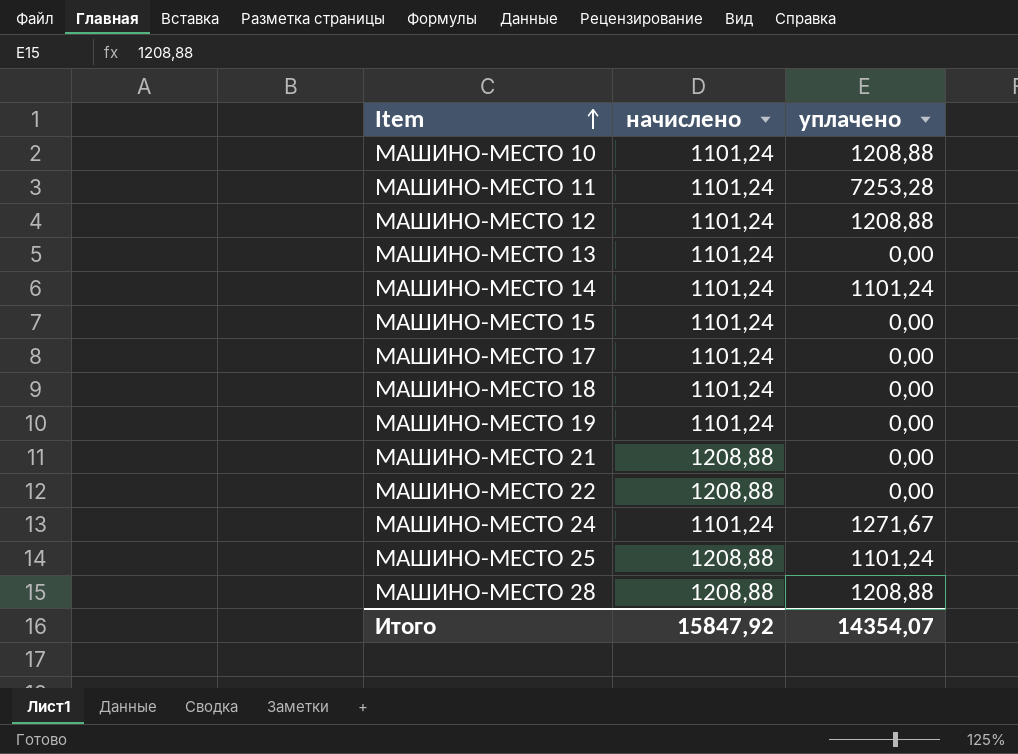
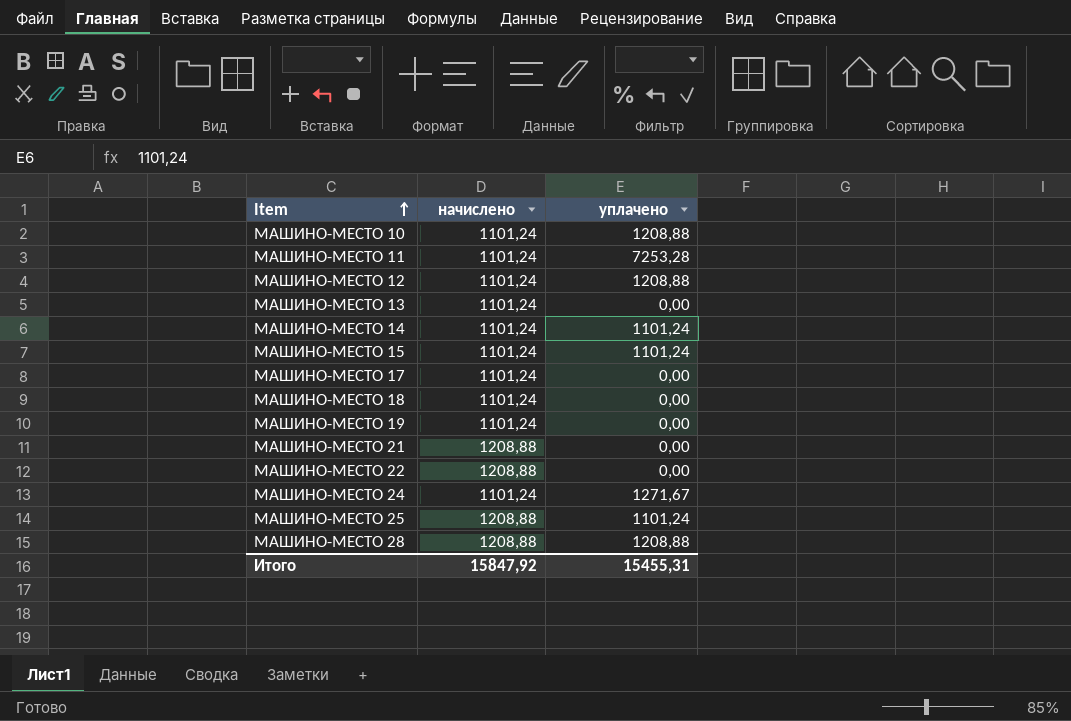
МАШИНО-МЕСТО 15 | уплачено: 0,00 -> 1101,24
Итого | уплачено: 14354,07 -> 15455,31

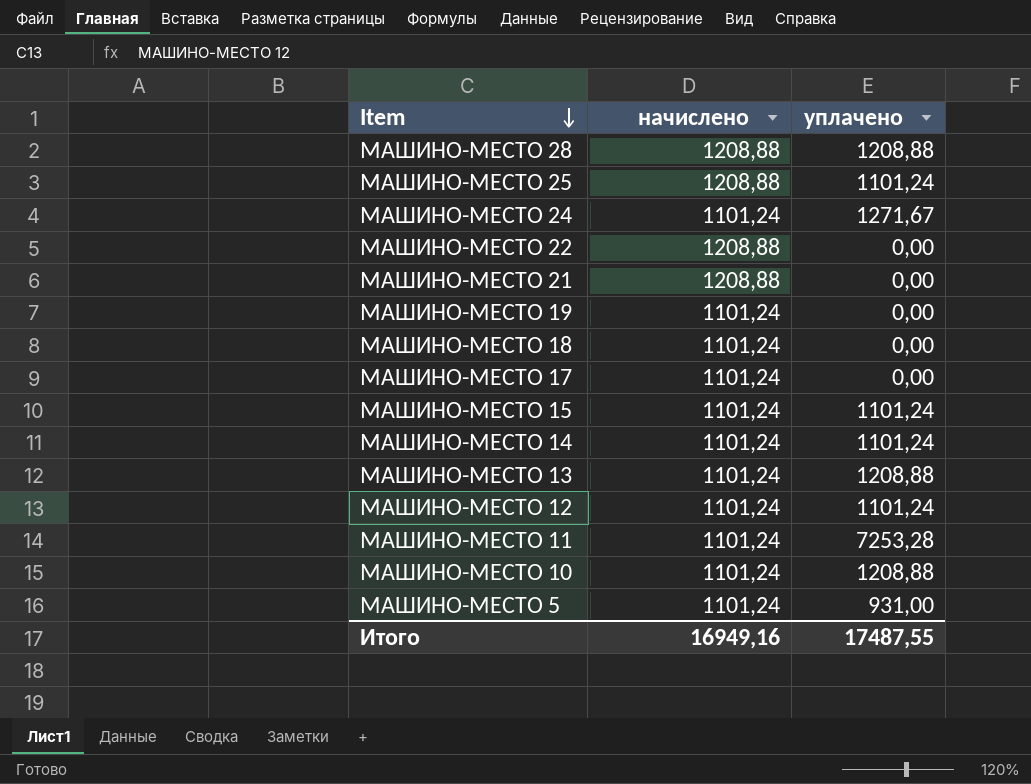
row order: Item ascending -> Item descending
МАШИНО-МЕСТО 13 | уплачено: 0,00 -> 1208,88
МАШИНО-МЕСТО 12 | уплачено: 1208,88 -> 1101,24
row МАШИНО-МЕСТО 5: none -> 1101,24 | 931,00
Итого | начислено: 15847,92 -> 16949,16
Итого | уплачено: 15455,31 -> 17487,55

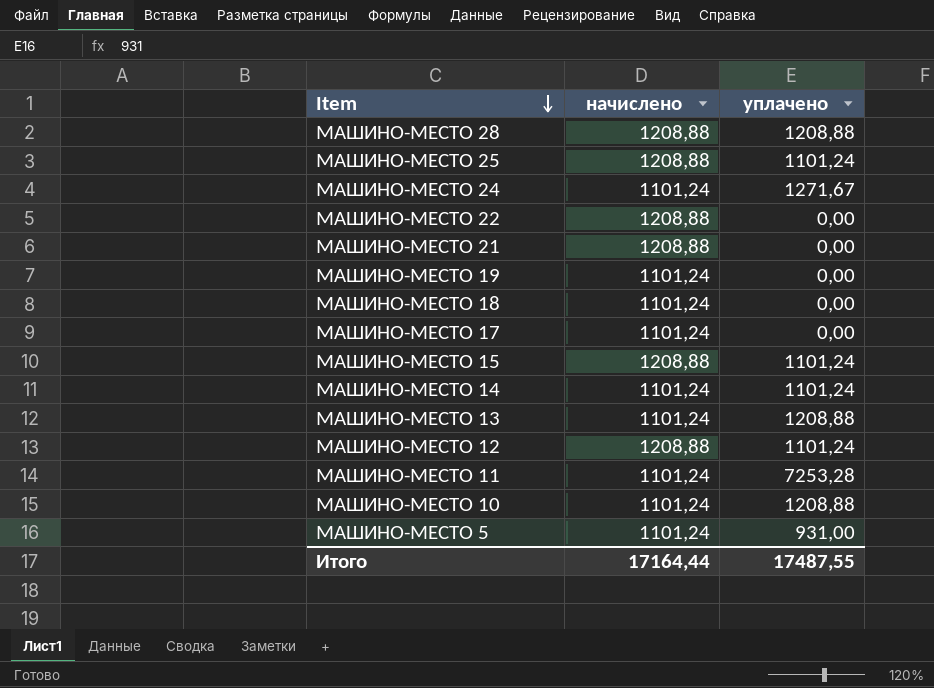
МАШИНО-МЕСТО 15 | начислено: 1101,24 -> 1208,88
МАШИНО-МЕСТО 12 | начислено: 1101,24 -> 1208,88
Итого | начислено: 16949,16 -> 17164,44

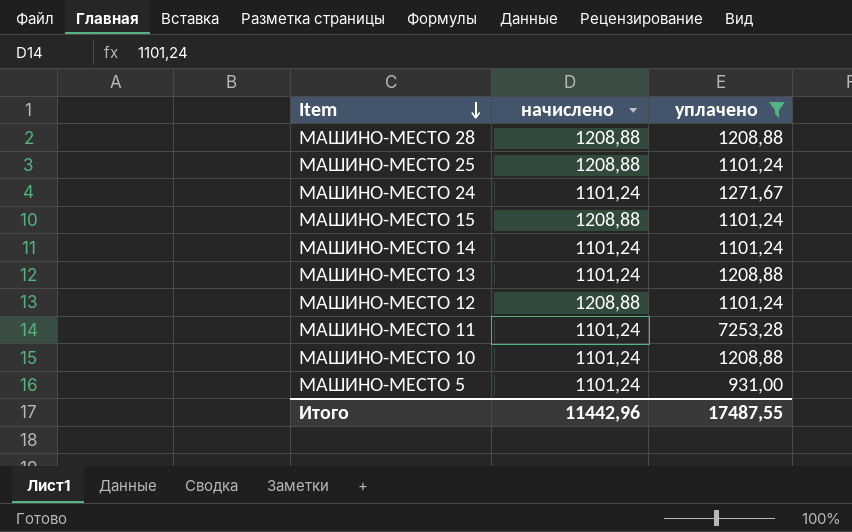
filter: none -> уплачено != 0,00
Итого | начислено: 17164,44 -> 11442,96

